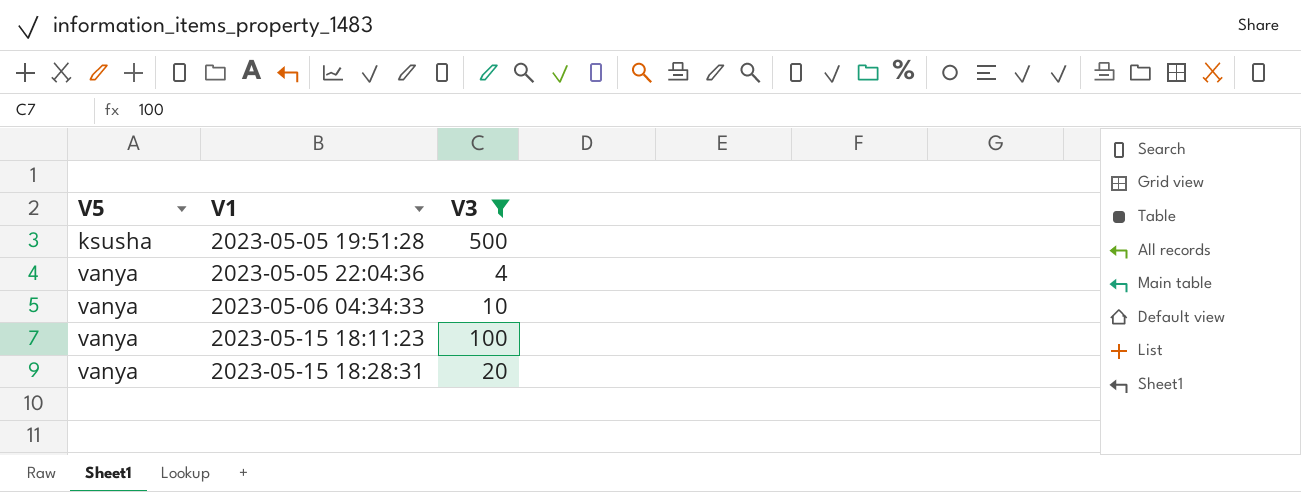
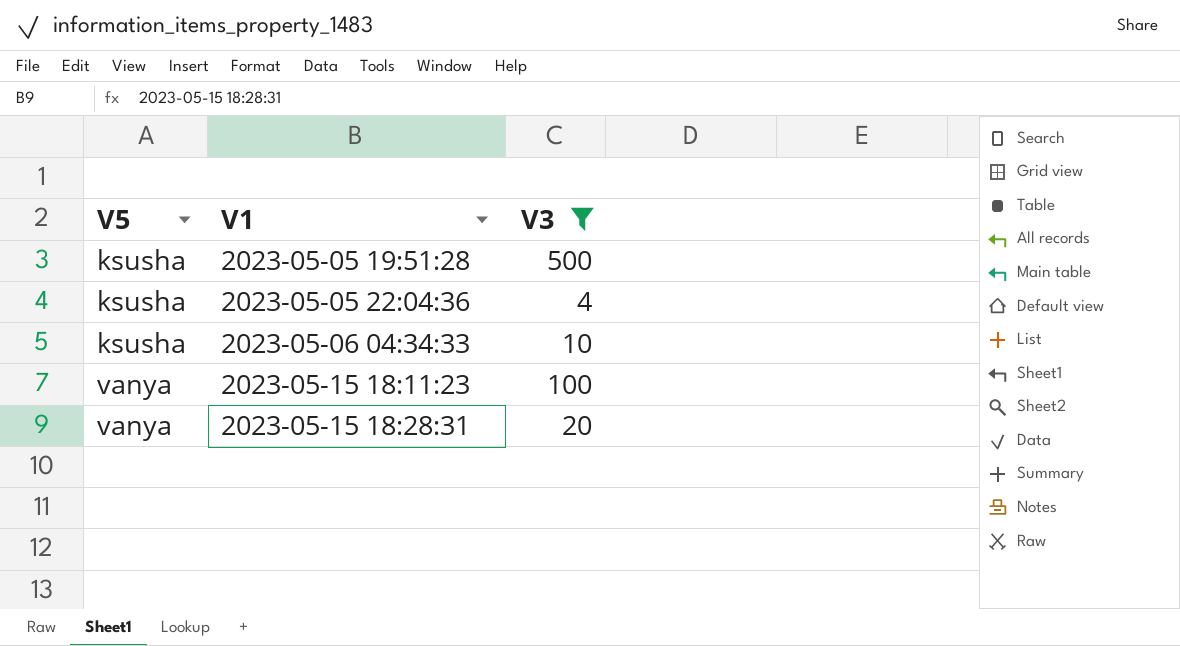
2023-05-05 22:04:36 | V5: vanya -> ksusha
2023-05-06 04:34:33 | V5: vanya -> ksusha

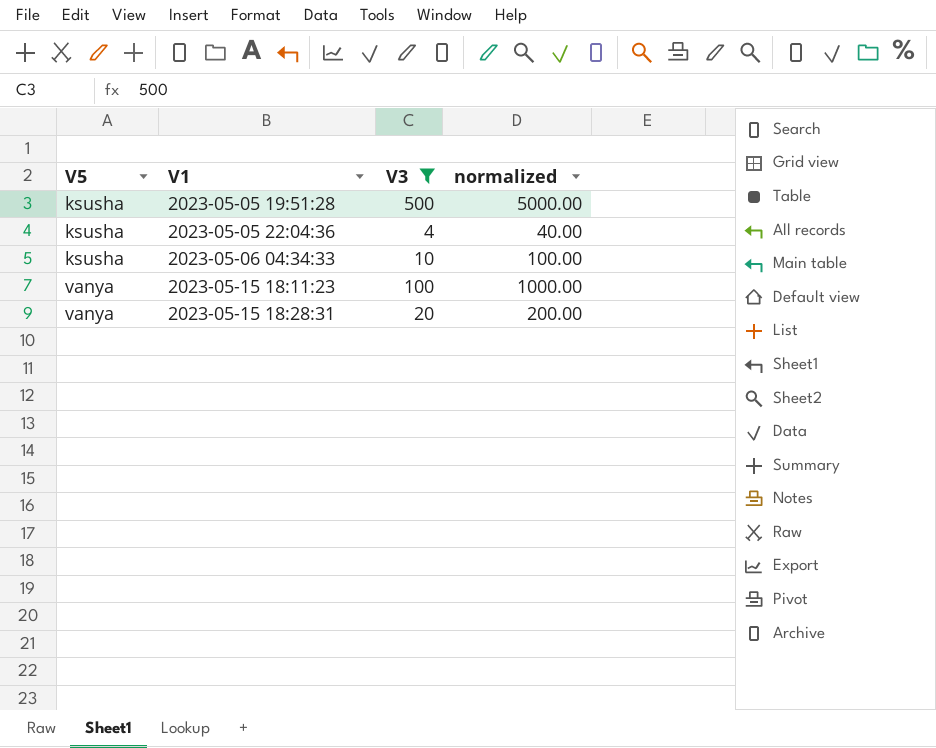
column normalized | formula: none -> [V3] * 10

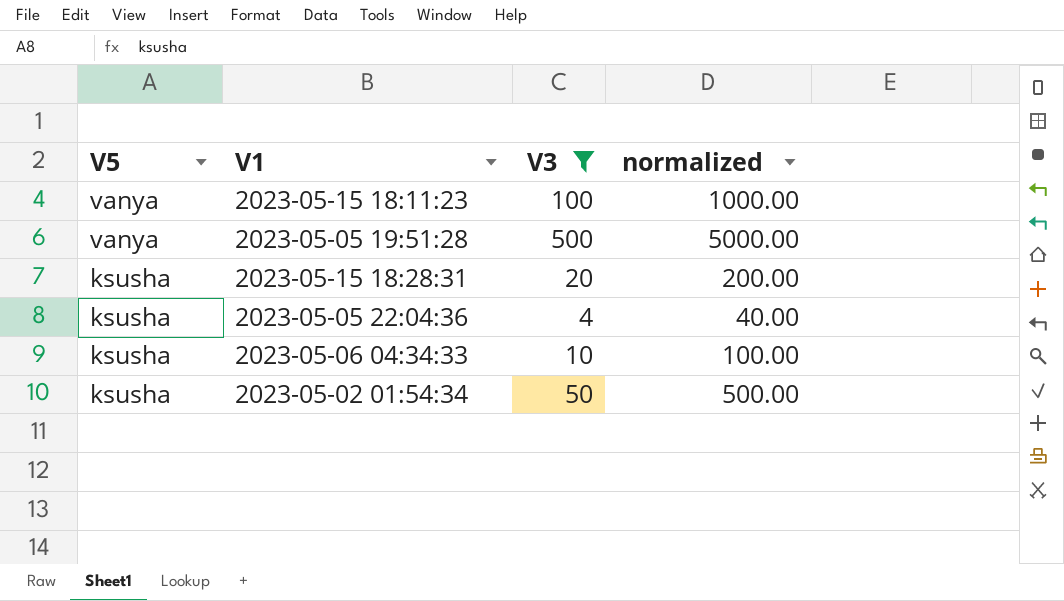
row order: V5 ascending -> V5 descending
2023-05-05 19:51:28 | V5: ksusha -> vanya
2023-05-15 18:28:31 | V5: vanya -> ksusha
row 2023-05-02 01:54:34: none -> ksusha | 50 | 500.00

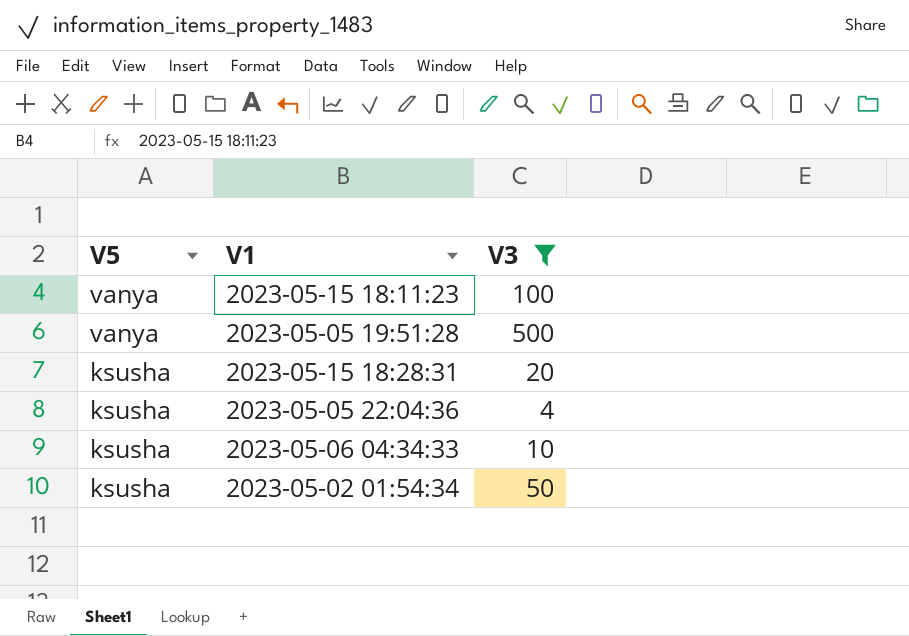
column normalized | formula: [V3] * 10 -> none

